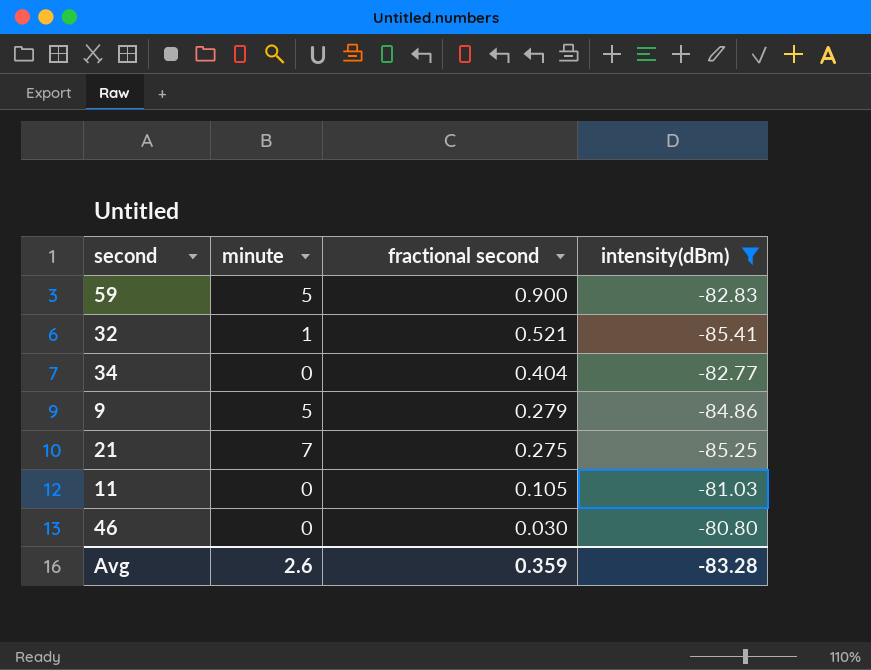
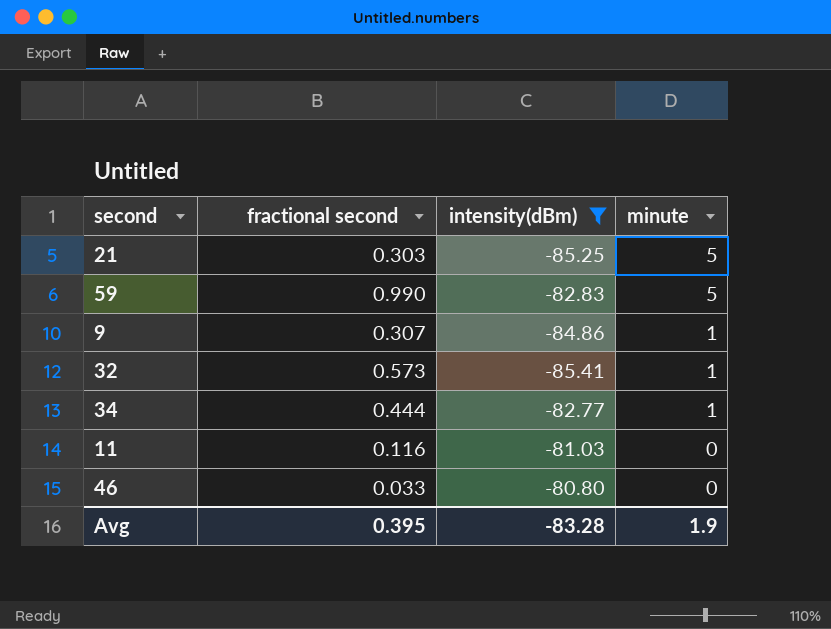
row order: fractional second descending -> minute descending
column minute | position: 2 -> 4
21 | fractional second: 0.275 -> 0.303
21 | minute: 7 -> 5
59 | fractional second: 0.900 -> 0.990
9 | fractional second: 0.279 -> 0.307
9 | minute: 5 -> 1
32 | fractional second: 0.521 -> 0.573
34 | fractional second: 0.404 -> 0.444
34 | minute: 0 -> 1
11 | fractional second: 0.105 -> 0.116
46 | fractional second: 0.030 -> 0.033
Avg | fractional second: 0.359 -> 0.395
Avg | minute: 2.6 -> 1.9

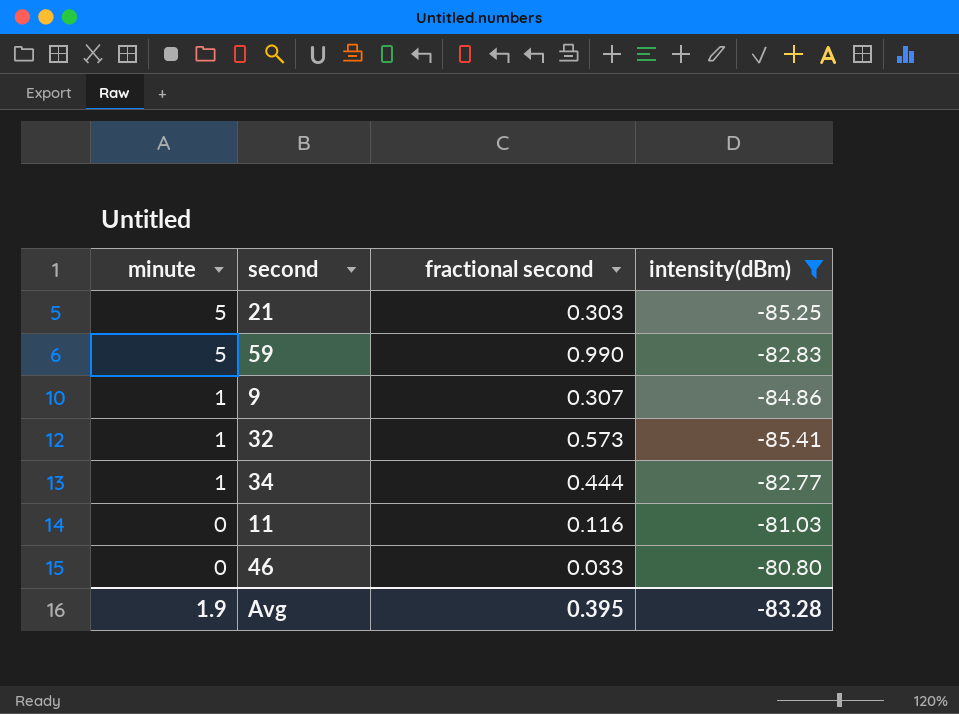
column minute | position: 4 -> 1

